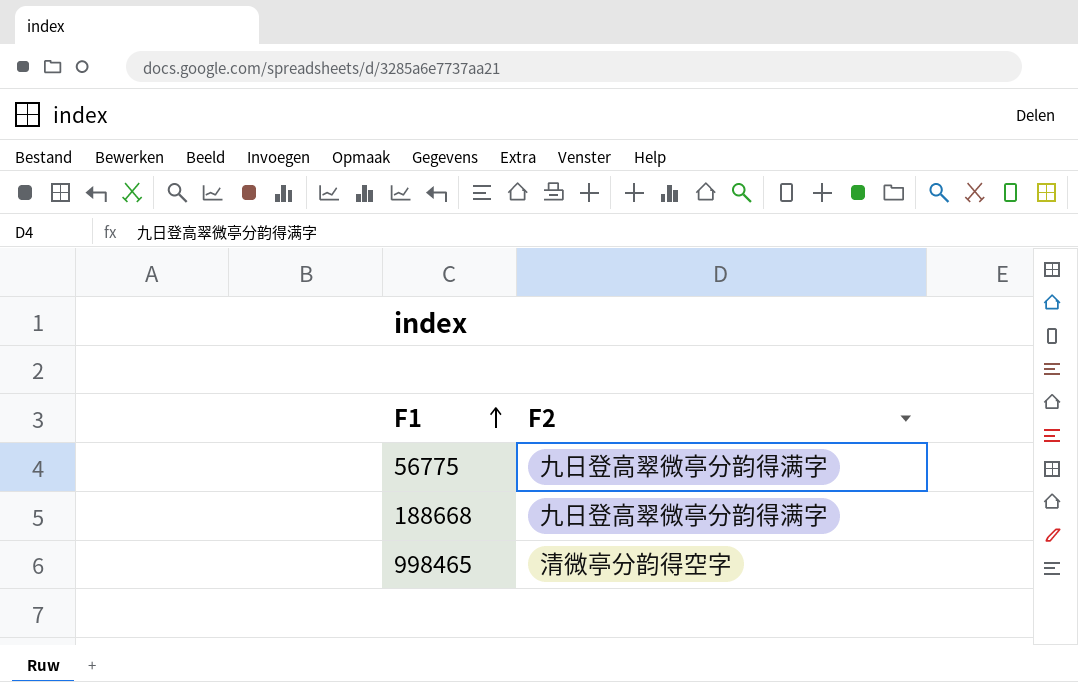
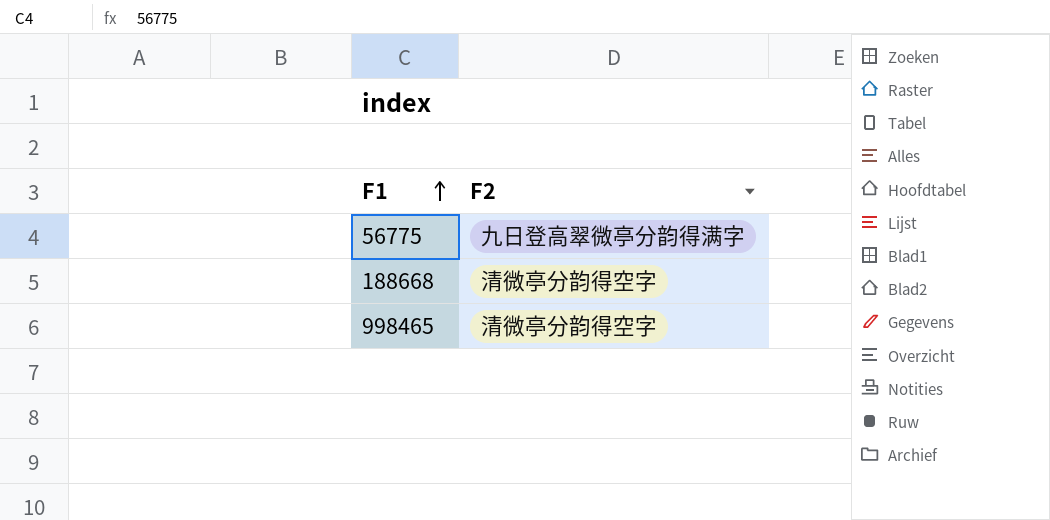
188668 | F2: 九日登高翠微亭分韵得满字 -> 清微亭分韵得空字

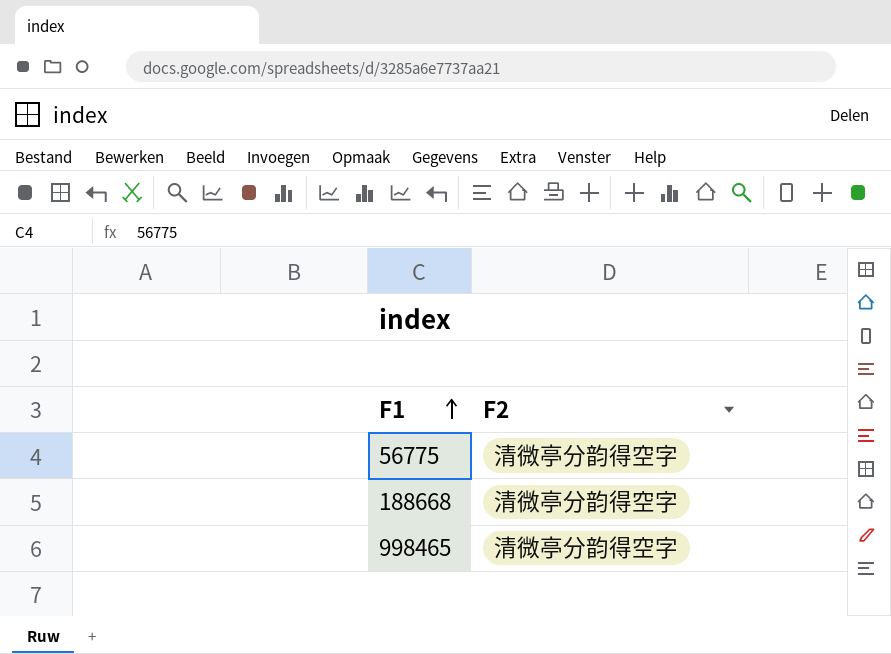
56775 | F2: 九日登高翠微亭分韵得满字 -> 清微亭分韵得空字

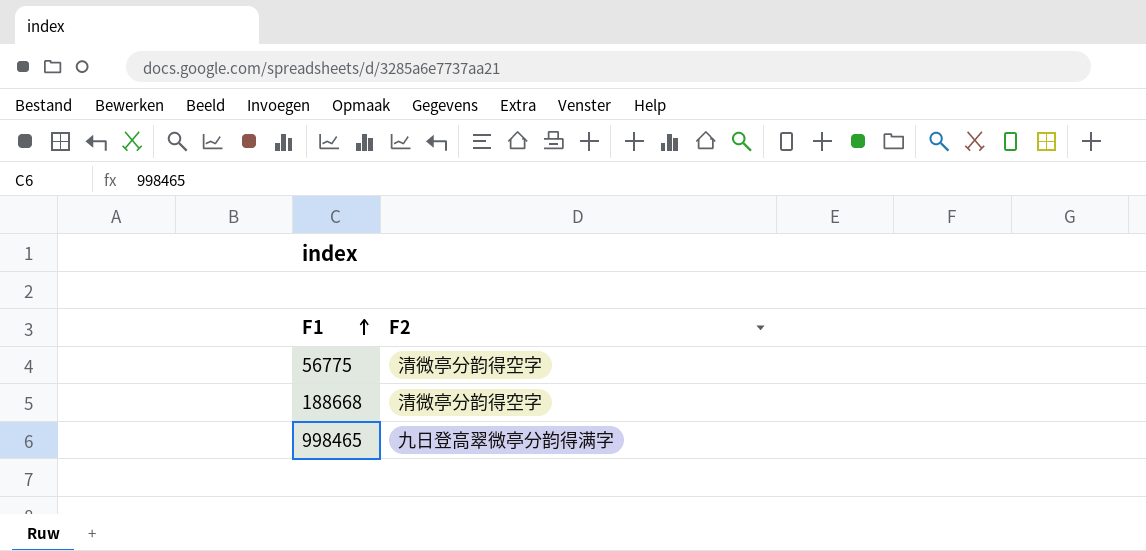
998465 | F2: 清微亭分韵得空字 -> 九日登高翠微亭分韵得满字

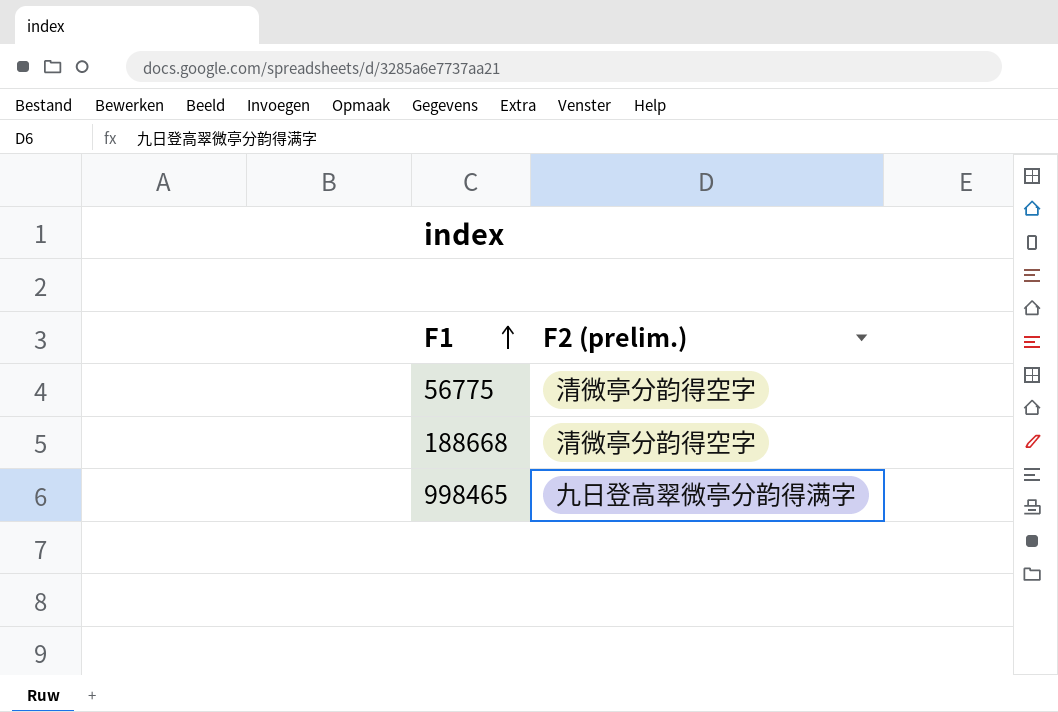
column name: F2 -> F2 (prelim.)

